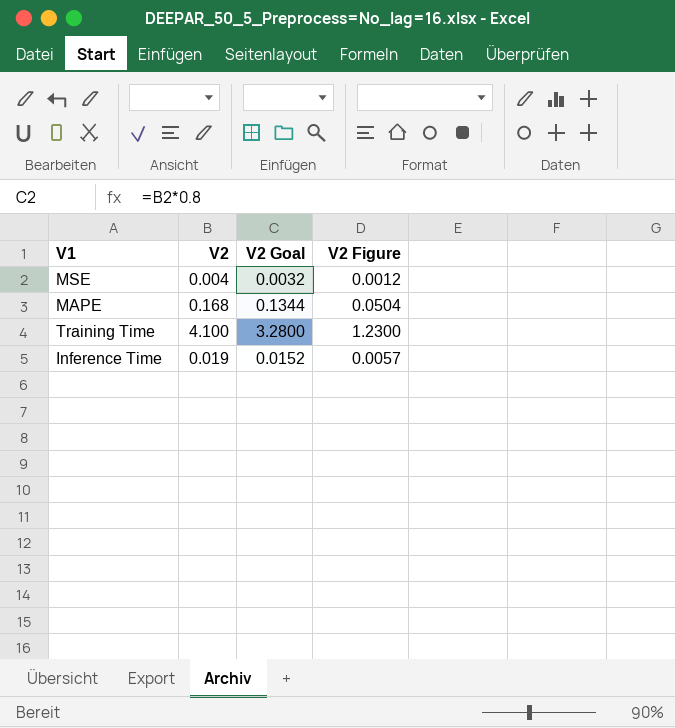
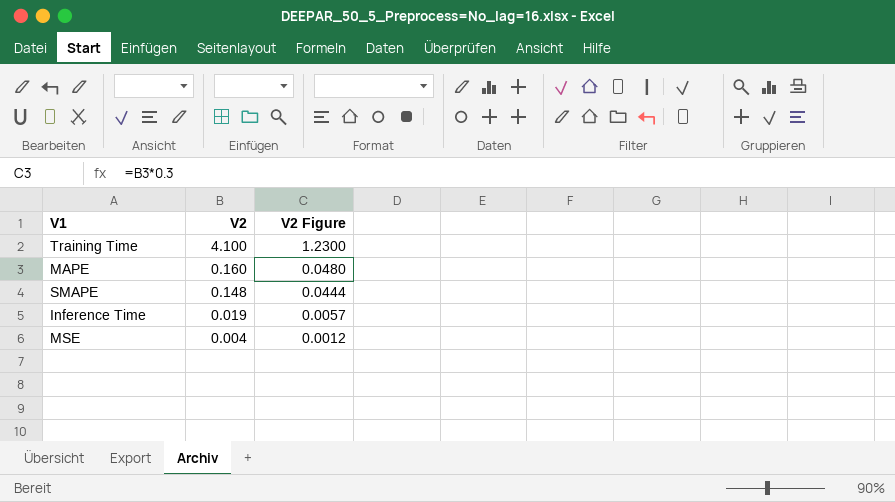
row order: none -> V2 descending
column V2 Goal | formula: [V2] * 0.8 -> none
MAPE | V2: 0.168 -> 0.160
MAPE | V2 Figure: 0.0504 -> 0.0480
row SMAPE: none -> 0.148 | 0.0444

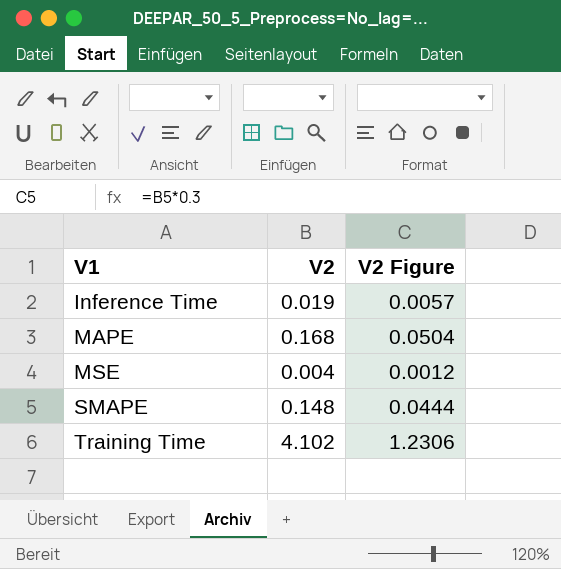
row order: V2 descending -> V1 ascending
MAPE | V2: 0.160 -> 0.168
MAPE | V2 Figure: 0.0480 -> 0.0504
Training Time | V2: 4.100 -> 4.102
Training Time | V2 Figure: 1.2300 -> 1.2306

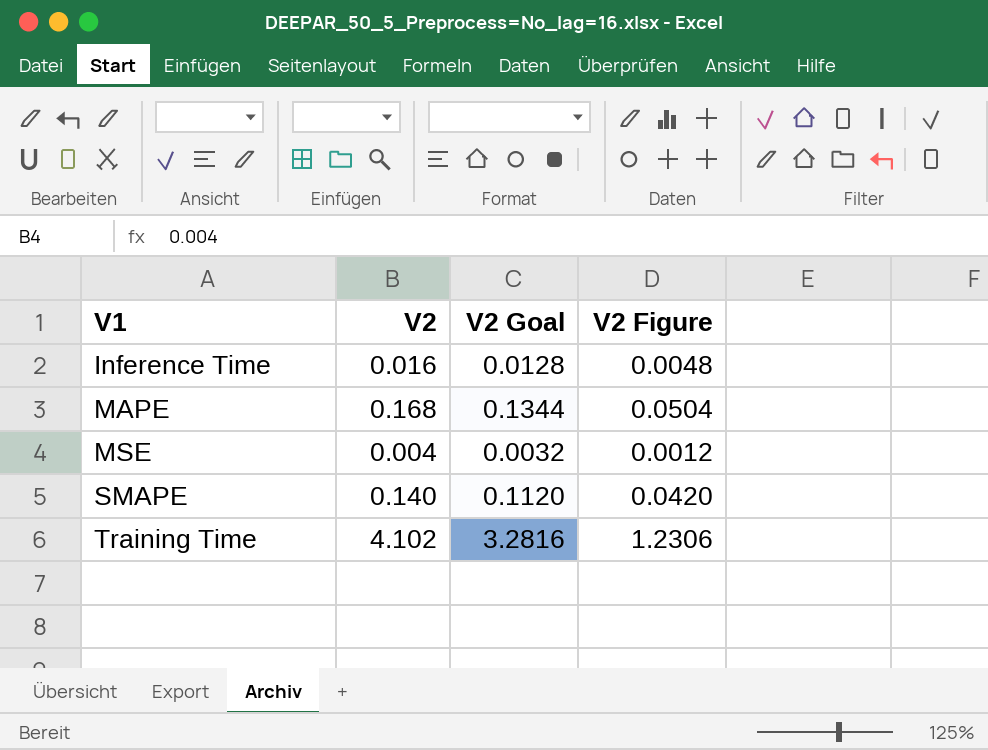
column V2 Goal | formula: none -> [V2] * 0.8
Inference Time | V2: 0.019 -> 0.016
Inference Time | V2 Figure: 0.0057 -> 0.0048
SMAPE | V2: 0.148 -> 0.140
SMAPE | V2 Figure: 0.0444 -> 0.0420

